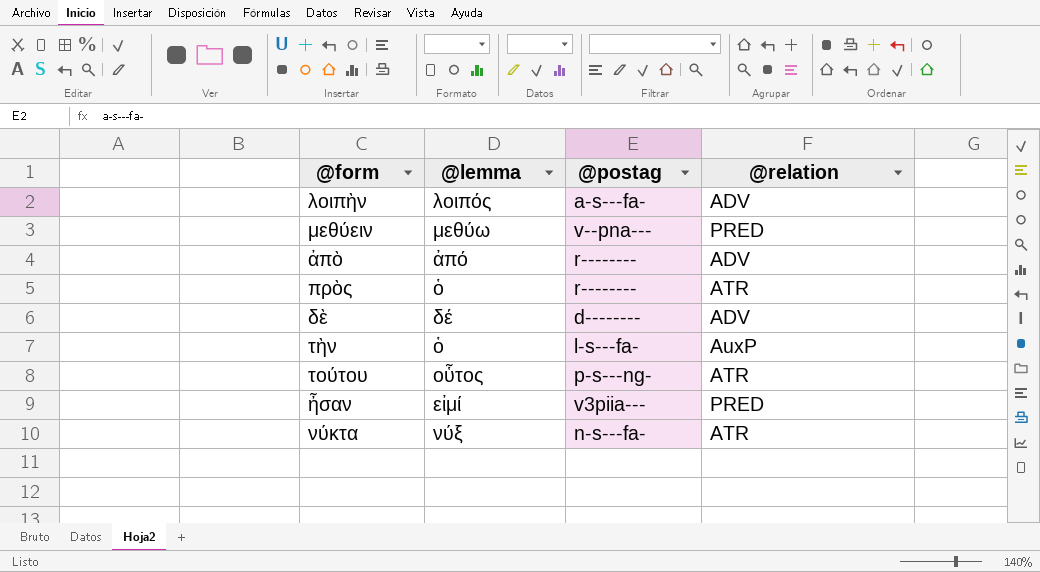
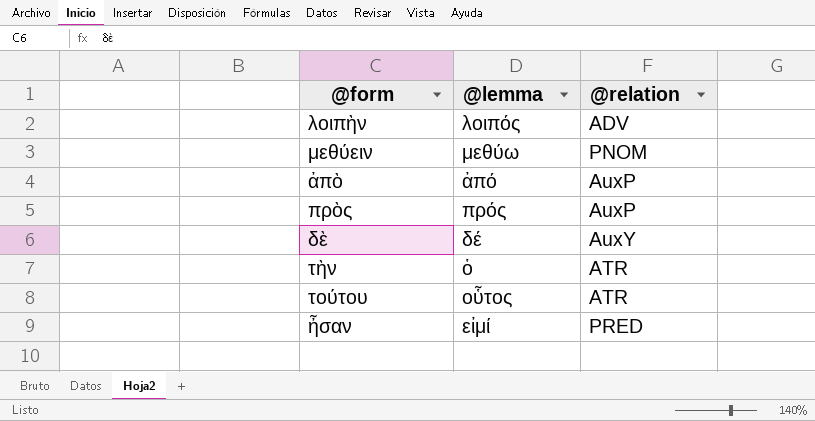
column @postag | position: 3 -> none
row νύκτα: νύξ | n-s---fa- | ATR -> none
μεθύειν | @relation: PRED -> PNOM
ἀπὸ | @relation: ADV -> AuxP
πρὸς | @lemma: ὁ -> πρός
πρὸς | @relation: ATR -> AuxP
δὲ | @relation: ADV -> AuxY
τὴν | @relation: AuxP -> ATR

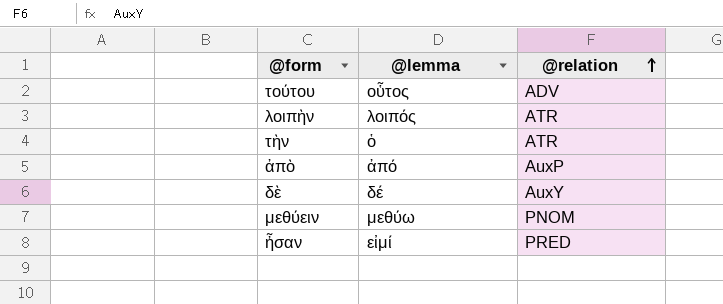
row order: none -> @relation ascending
row πρὸς: πρός | AuxP -> none
τούτου | @relation: ATR -> ADV
λοιπὴν | @relation: ADV -> ATR

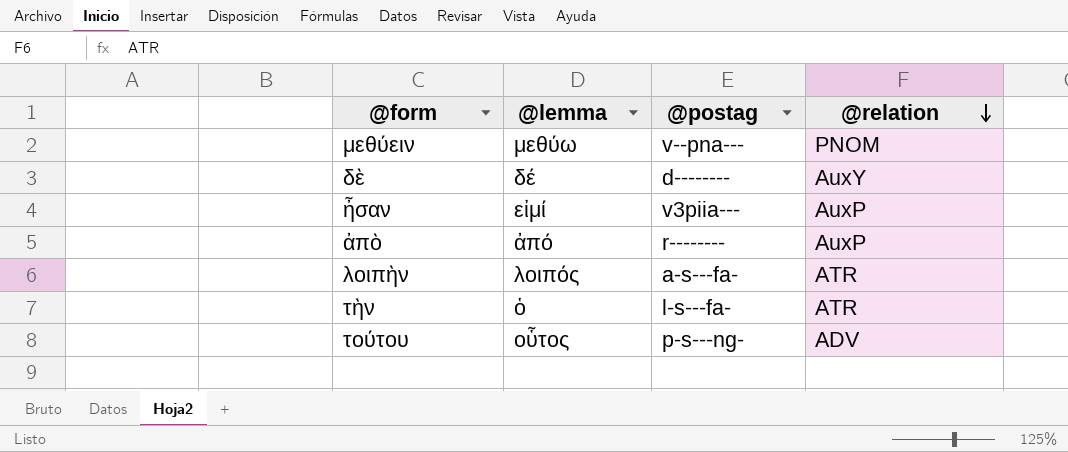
row order: @relation ascending -> @relation descending
column @postag | position: none -> 3
ἦσαν | @relation: PRED -> AuxP

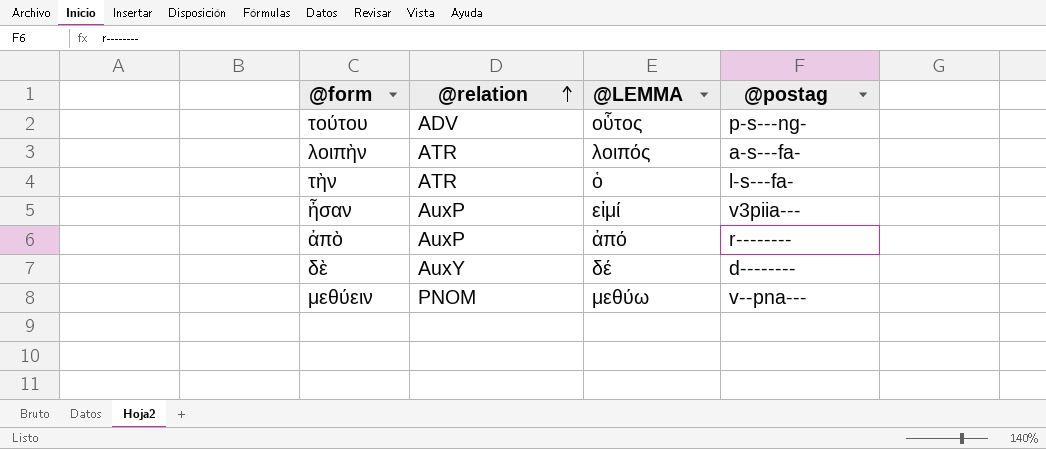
row order: @relation descending -> @relation ascending
column @relation | position: 4 -> 2
column name: @lemma -> @LEMMA

